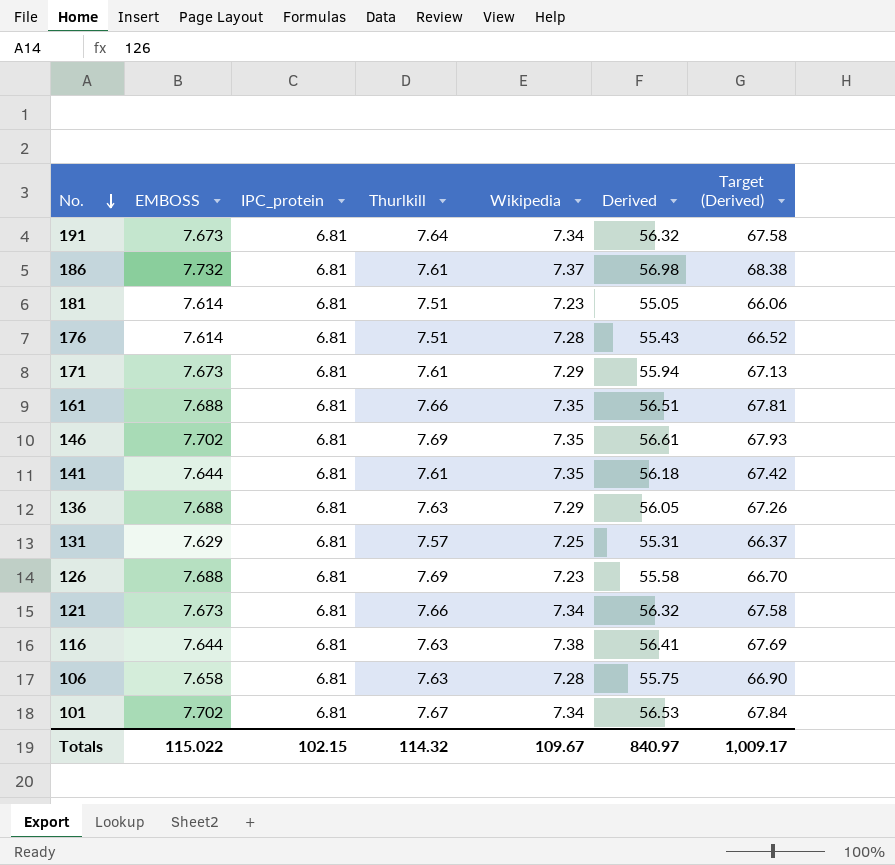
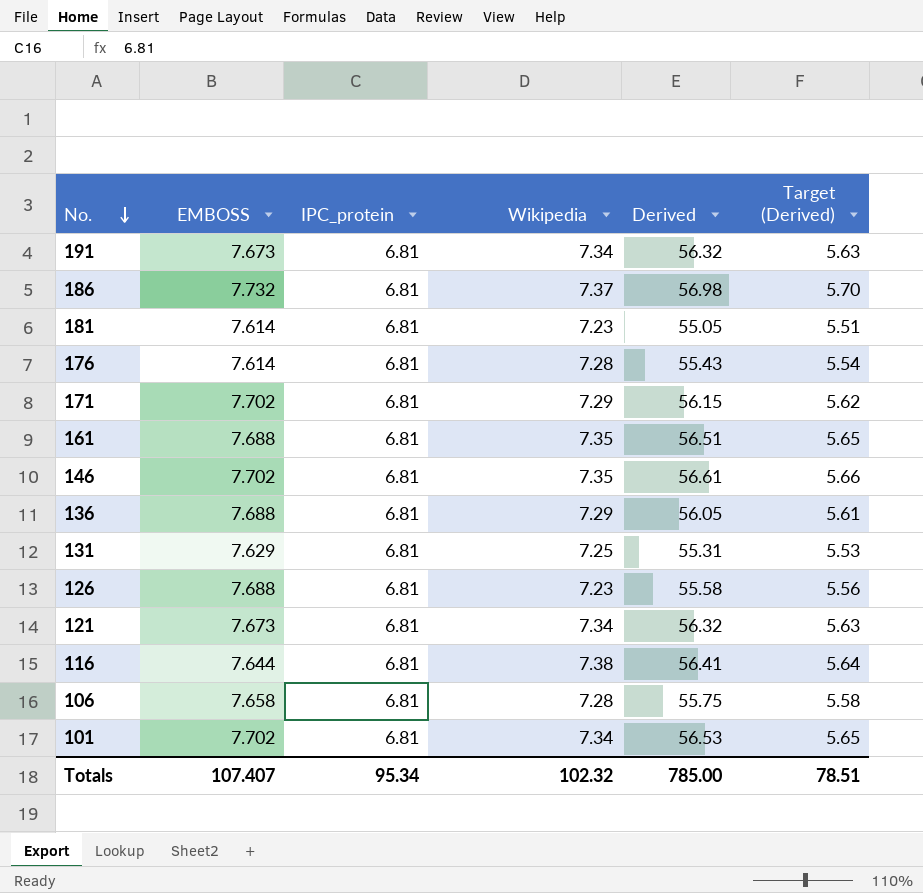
column Thurlkill | position: 4 -> none
column Target (Derived) | formula: [Derived] * 1.2 -> [Derived] * 0.1
row 141: 7.644 | 6.81 | 7.61 | 7.35 | 56.18 | 67.42 -> none
171 | EMBOSS: 7.673 -> 7.702
171 | Derived: 55.94 -> 56.15
Totals | EMBOSS: 115.022 -> 107.407
Totals | IPC_protein: 102.15 -> 95.34
Totals | Wikipedia: 109.67 -> 102.32
Totals | Derived: 840.97 -> 785.00
Totals | Target (Derived): 1,009.17 -> 78.51

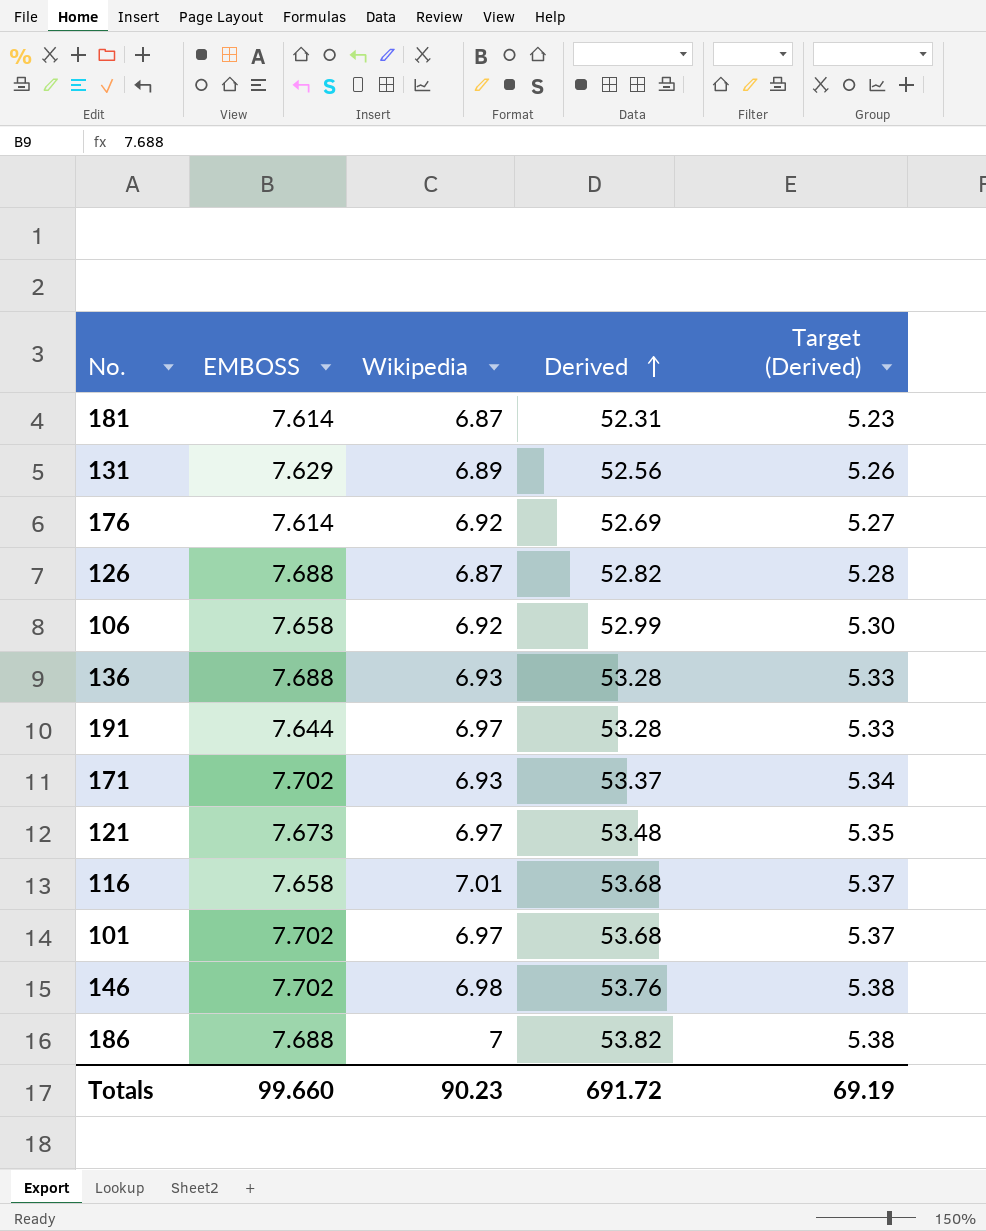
row order: No. descending -> Derived ascending
column IPC_protein | position: 3 -> none
row 161: 7.688 | 6.81 | 7.35 | 56.51 | 5.65 -> none
181 | Wikipedia: 7.23 -> 6.87
181 | Derived: 55.05 -> 52.31
181 | Target (Derived): 5.51 -> 5.23
131 | Wikipedia: 7.25 -> 6.89
131 | Derived: 55.31 -> 52.56
131 | Target (Derived): 5.53 -> 5.26
176 | Wikipedia: 7.28 -> 6.92
176 | Derived: 55.43 -> 52.69
176 | Target (Derived): 5.54 -> 5.27
126 | Wikipedia: 7.23 -> 6.87
126 | Derived: 55.58 -> 52.82
126 | Target (Derived): 5.56 -> 5.28
106 | Wikipedia: 7.28 -> 6.92
106 | Derived: 55.75 -> 52.99
106 | Target (Derived): 5.58 -> 5.30
136 | Wikipedia: 7.29 -> 6.93
136 | Derived: 56.05 -> 53.28
136 | Target (Derived): 5.61 -> 5.33
191 | EMBOSS: 7.673 -> 7.644
191 | Wikipedia: 7.34 -> 6.97
191 | Derived: 56.32 -> 53.28
191 | Target (Derived): 5.63 -> 5.33
171 | Wikipedia: 7.29 -> 6.93
171 | Derived: 56.15 -> 53.37
171 | Target (Derived): 5.62 -> 5.34
121 | Wikipedia: 7.34 -> 6.97
121 | Derived: 56.32 -> 53.48
121 | Target (Derived): 5.63 -> 5.35
116 | EMBOSS: 7.644 -> 7.658
116 | Wikipedia: 7.38 -> 7.01
116 | Derived: 56.41 -> 53.68
116 | Target (Derived): 5.64 -> 5.37
101 | Wikipedia: 7.34 -> 6.97
101 | Derived: 56.53 -> 53.68
101 | Target (Derived): 5.65 -> 5.37
146 | Wikipedia: 7.35 -> 6.98
146 | Derived: 56.61 -> 53.76
146 | Target (Derived): 5.66 -> 5.38
186 | EMBOSS: 7.732 -> 7.688
186 | Wikipedia: 7.37 -> 7
186 | Derived: 56.98 -> 53.82
186 | Target (Derived): 5.70 -> 5.38
Totals | EMBOSS: 107.407 -> 99.660
Totals | Wikipedia: 102.32 -> 90.23
Totals | Derived: 785.00 -> 691.72
Totals | Target (Derived): 78.51 -> 69.19

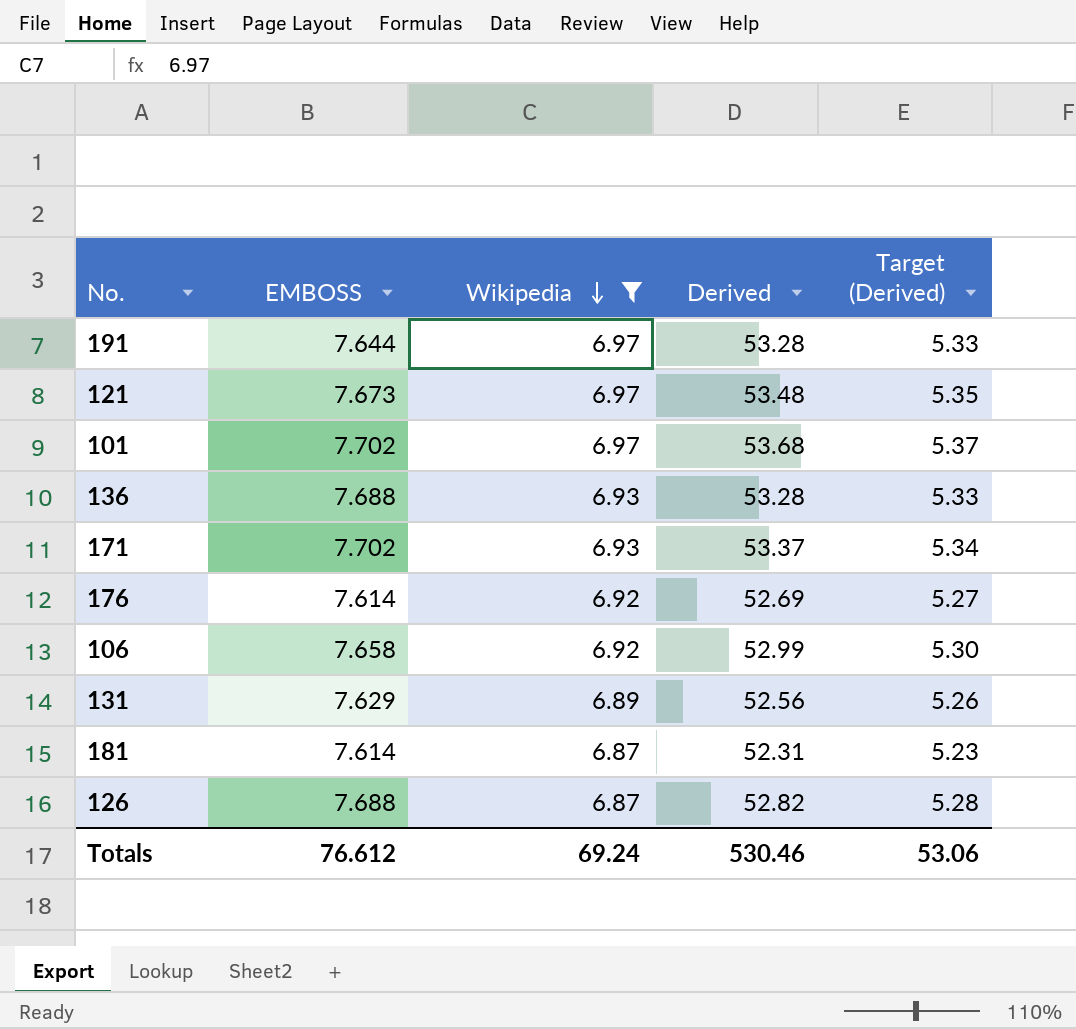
filter: none -> Wikipedia <= 6.97
row order: Derived ascending -> Wikipedia descending
Totals | EMBOSS: 99.660 -> 76.612
Totals | Wikipedia: 90.23 -> 69.24
Totals | Derived: 691.72 -> 530.46
Totals | Target (Derived): 69.19 -> 53.06

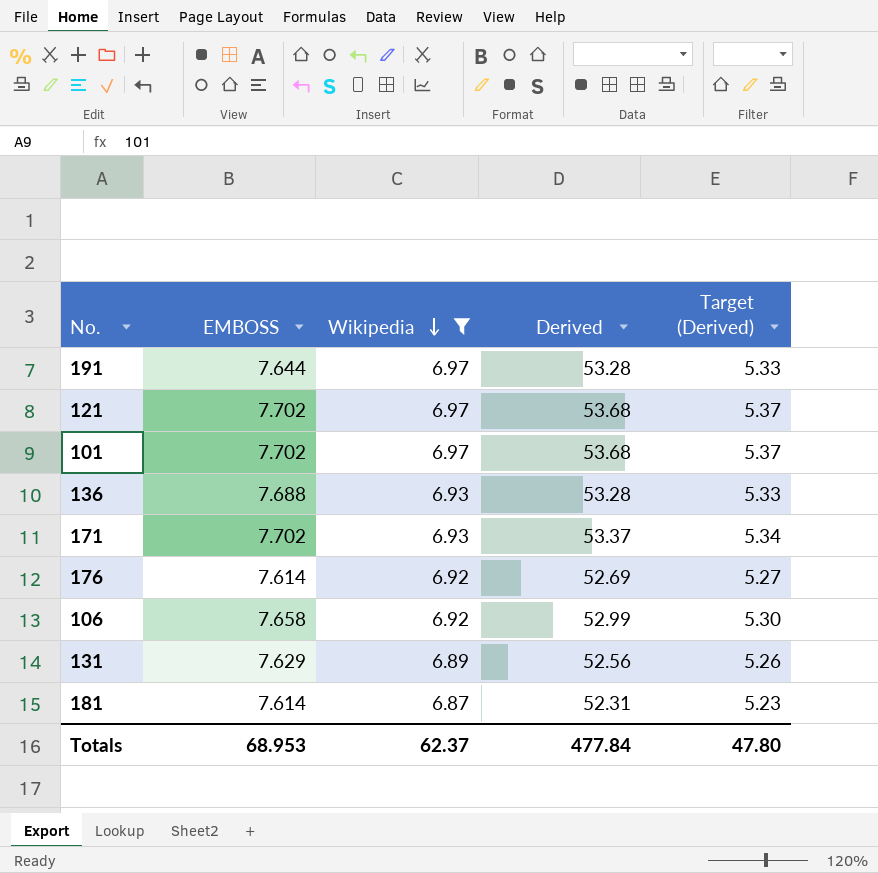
row 126: 7.688 | 6.87 | 52.82 | 5.28 -> none
121 | EMBOSS: 7.673 -> 7.702
121 | Derived: 53.48 -> 53.68
121 | Target (Derived): 5.35 -> 5.37
Totals | EMBOSS: 76.612 -> 68.953
Totals | Wikipedia: 69.24 -> 62.37
Totals | Derived: 530.46 -> 477.84
Totals | Target (Derived): 53.06 -> 47.80

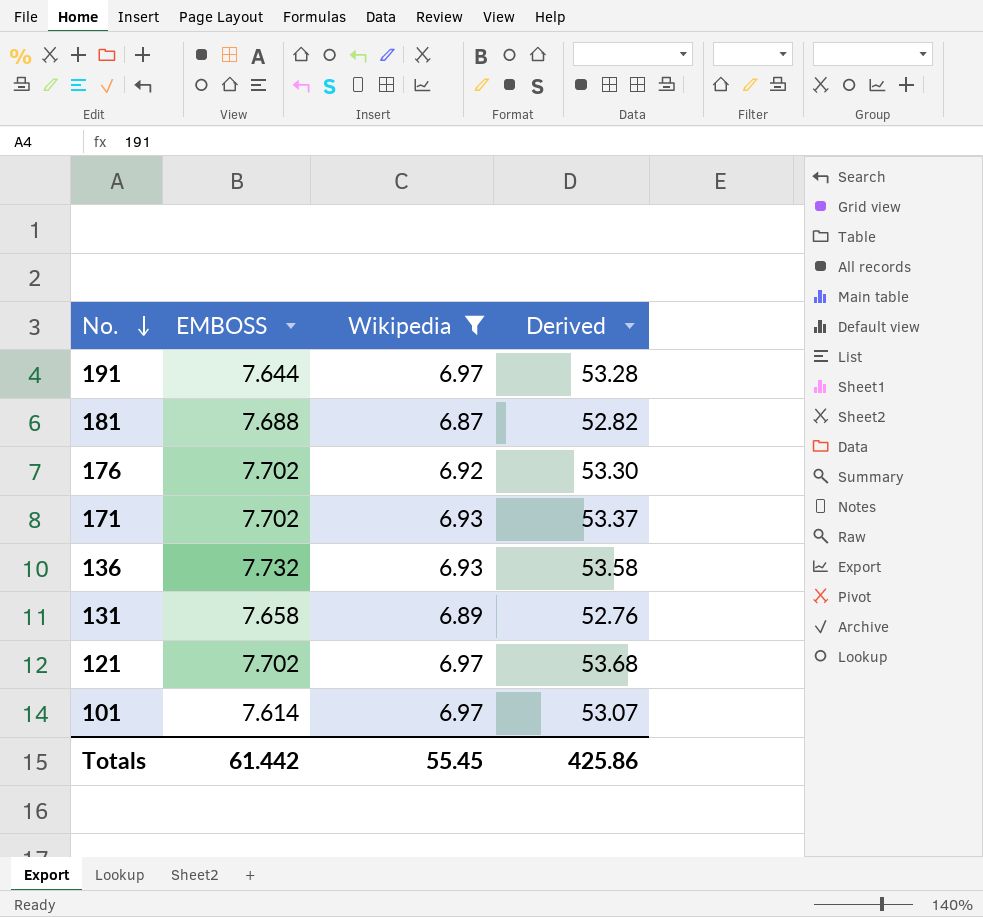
row order: Wikipedia descending -> No. descending
column Target (Derived) | formula: [Derived] * 0.1 -> none
row 106: 7.658 | 6.92 | 52.99 | 5.30 -> none
181 | EMBOSS: 7.614 -> 7.688
181 | Derived: 52.31 -> 52.82
176 | EMBOSS: 7.614 -> 7.702
176 | Derived: 52.69 -> 53.30
136 | EMBOSS: 7.688 -> 7.732
136 | Derived: 53.28 -> 53.58
131 | EMBOSS: 7.629 -> 7.658
131 | Derived: 52.56 -> 52.76
101 | EMBOSS: 7.702 -> 7.614
101 | Derived: 53.68 -> 53.07
Totals | EMBOSS: 68.953 -> 61.442
Totals | Wikipedia: 62.37 -> 55.45
Totals | Derived: 477.84 -> 425.86

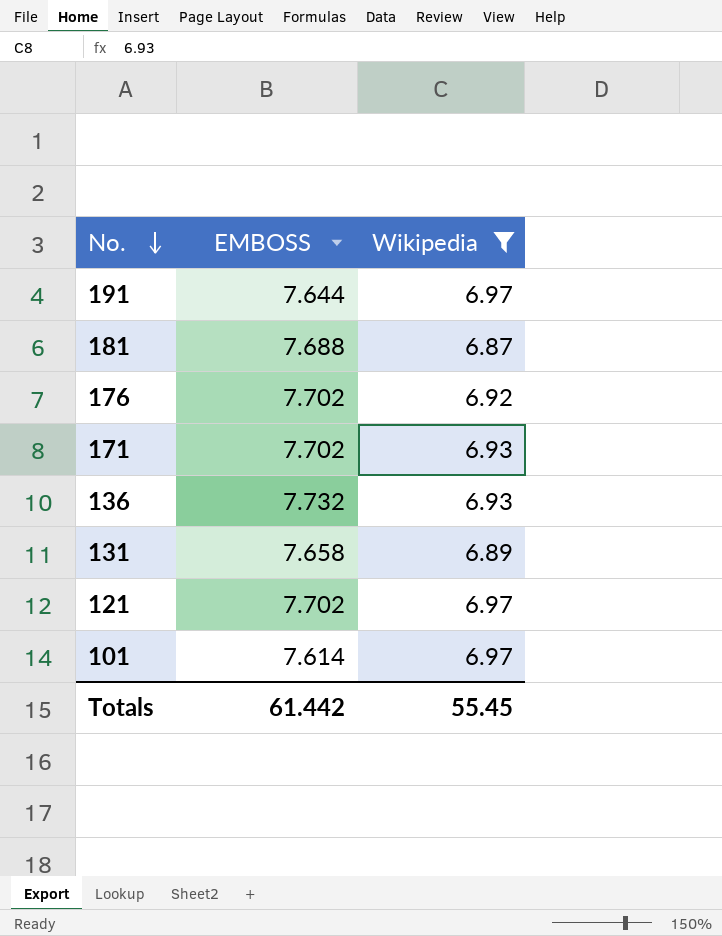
column Derived | formula: [EMBOSS] * [Wikipedia] -> none

